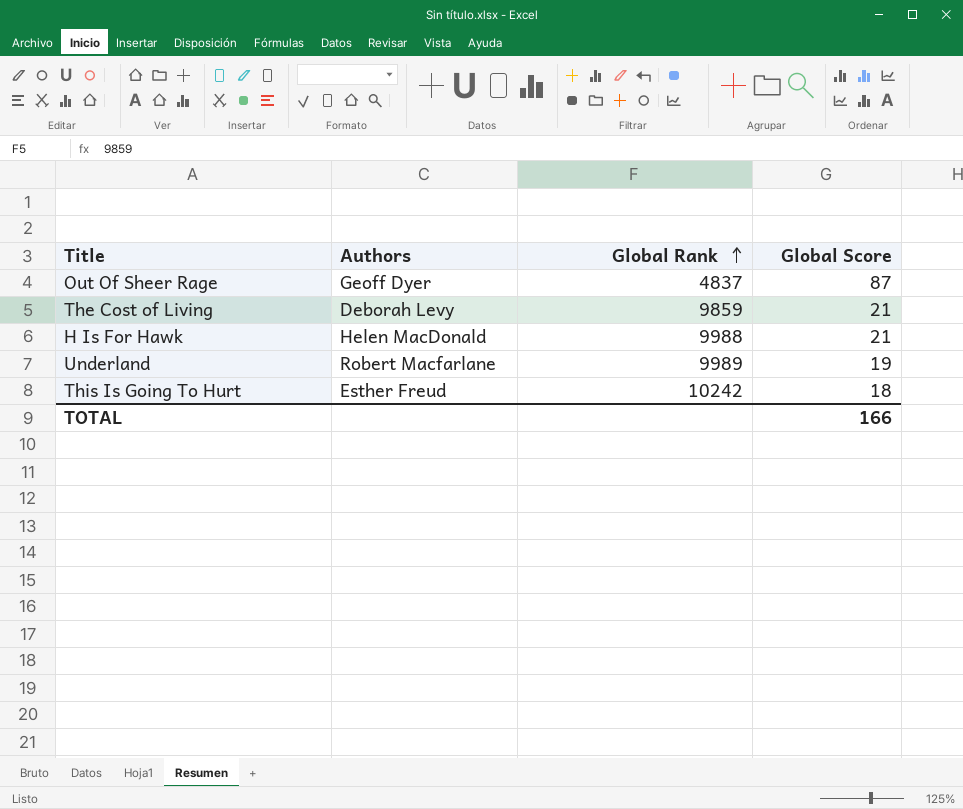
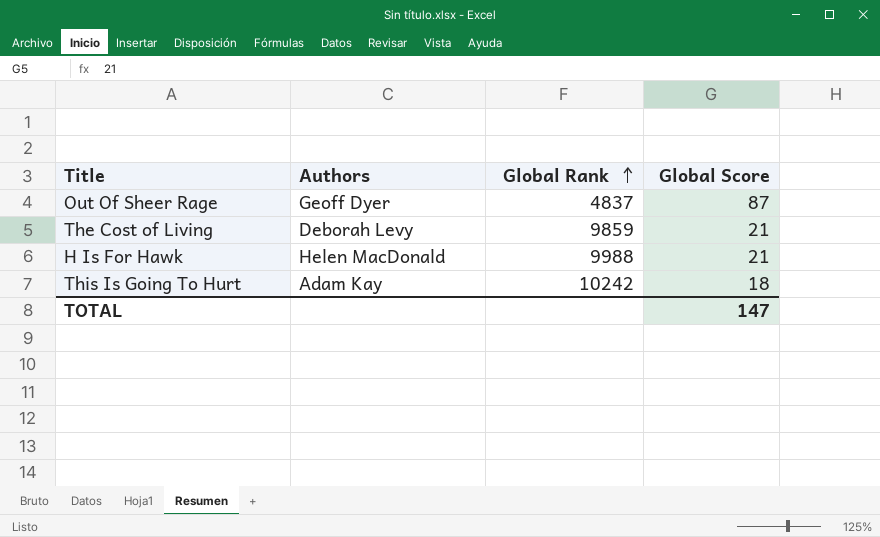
row Underland: Robert Macfarlane | 9989 | 19 -> none
This Is Going To Hurt | Authors: Esther Freud -> Adam Kay
TOTAL | Global Score: 166 -> 147

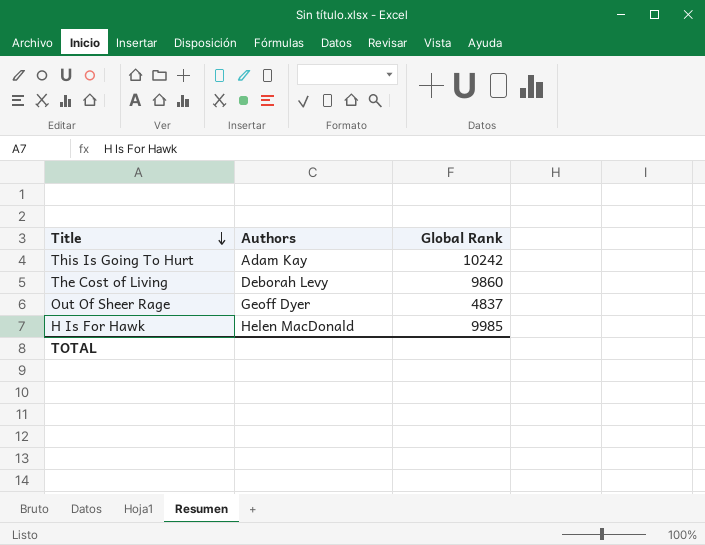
row order: Global Rank ascending -> Title descending
column Global Score | position: 4 -> none
The Cost of Living | Global Rank: 9859 -> 9860
H Is For Hawk | Global Rank: 9988 -> 9985

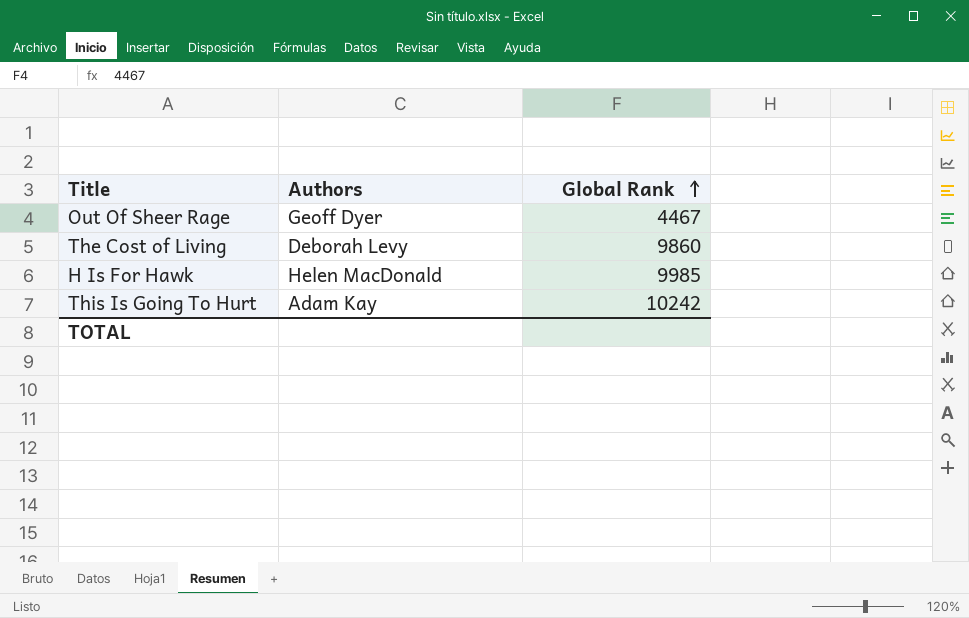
row order: Title descending -> Global Rank ascending
Out Of Sheer Rage | Global Rank: 4837 -> 4467

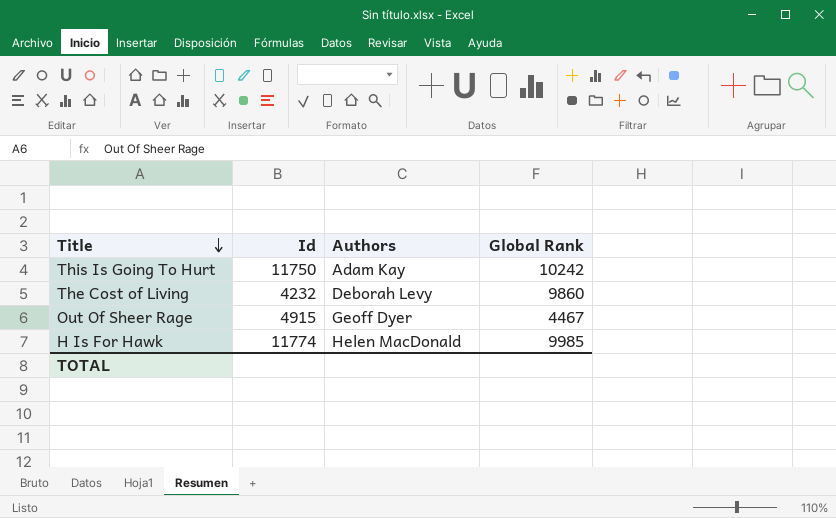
row order: Global Rank ascending -> Title descending
column Id | position: none -> 2

